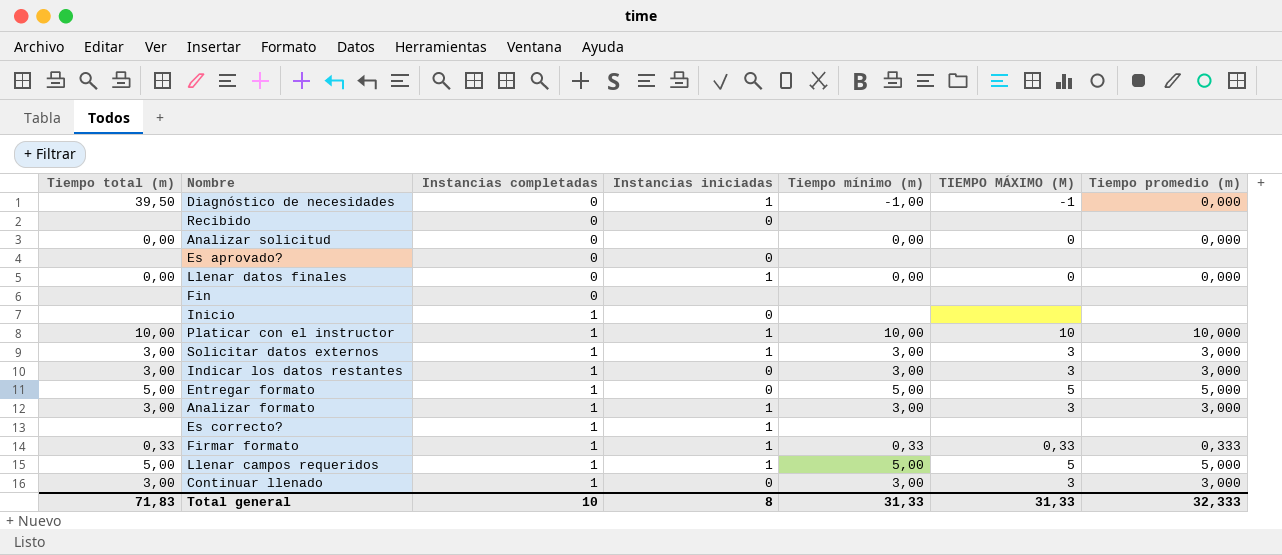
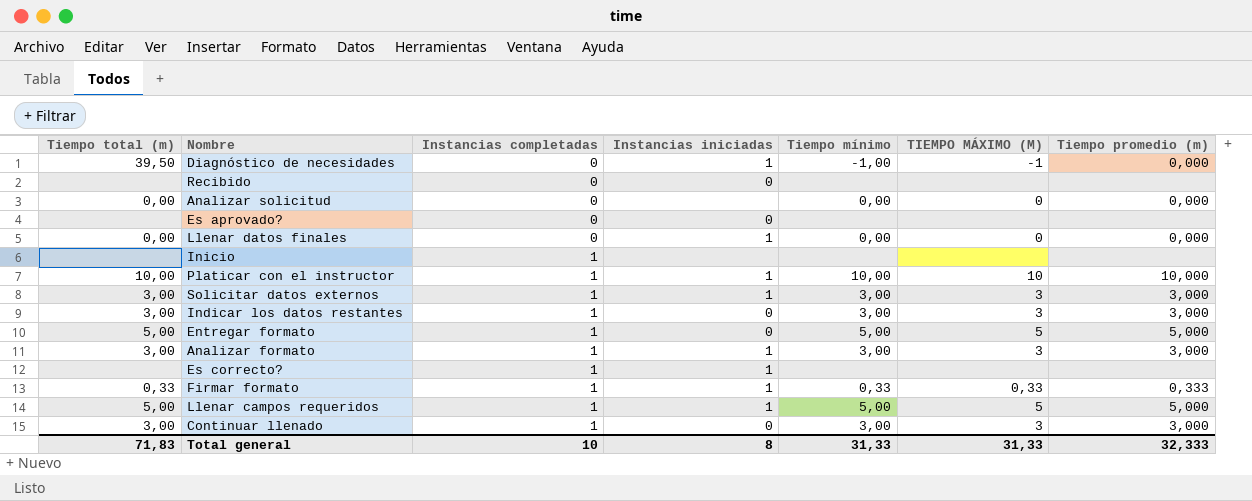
column name: Tiempo mínimo (m) -> Tiempo mínimo
row Fin: none | 0 | none | none | none | none -> none
Inicio | Instancias iniciadas: 0 -> none

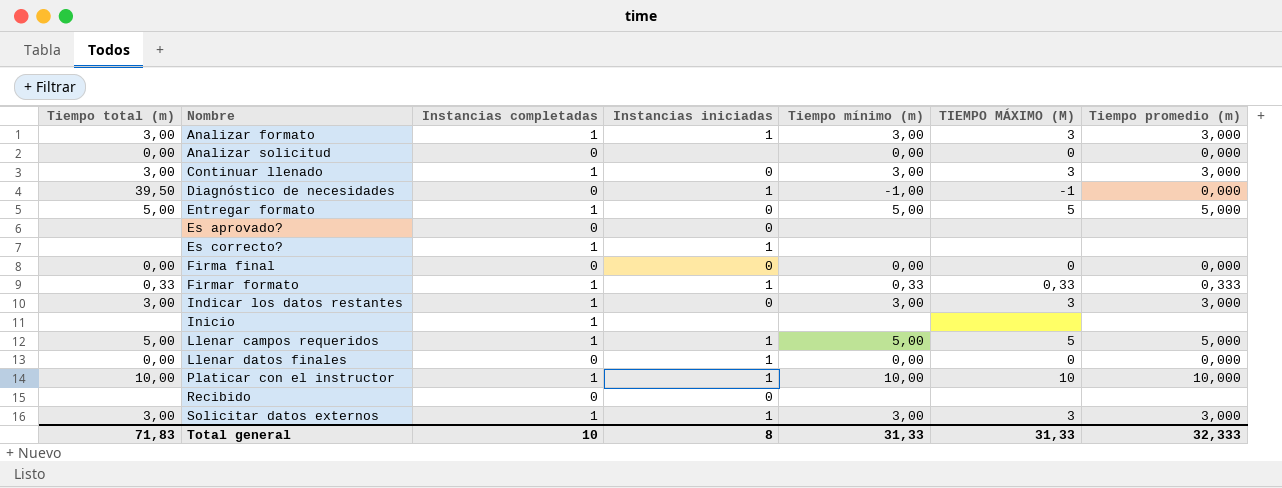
row order: Instancias completadas ascending -> Nombre ascending
column name: Tiempo mínimo -> Tiempo mínimo (m)
row Firma final: none -> 0,00 | 0 | 0 | 0,00 | 0 | 0,000

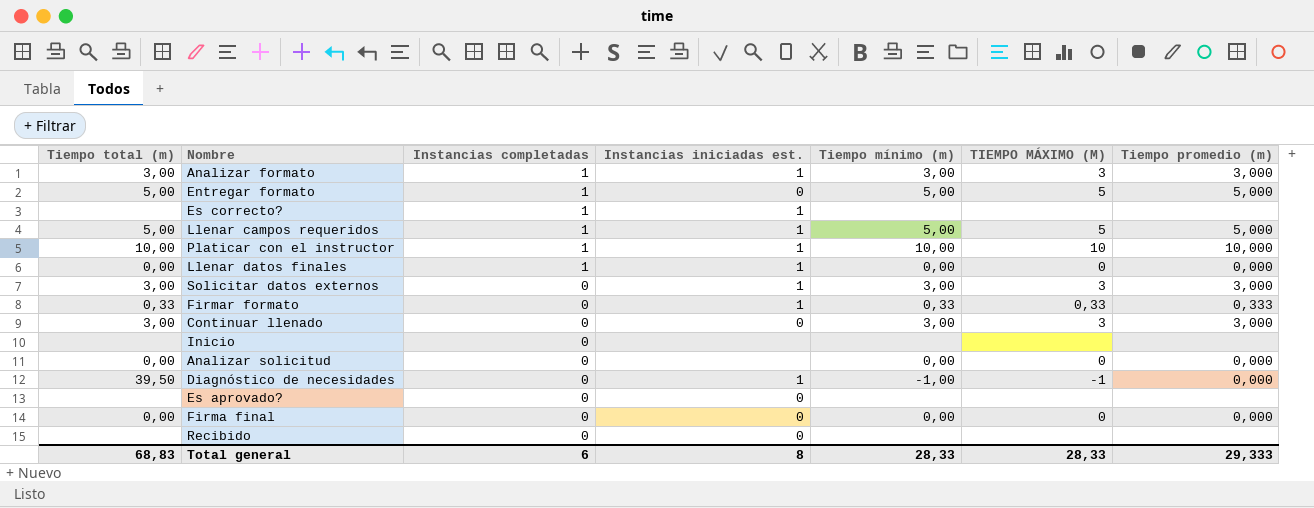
row order: Nombre ascending -> Instancias completadas descending
column name: Instancias iniciadas -> Instancias iniciadas est.
row Indicar los datos restantes: 3,00 | 1 | 0 | 3,00 | 3 | 3,000 -> none
Llenar datos finales | Instancias completadas: 0 -> 1
Solicitar datos externos | Instancias completadas: 1 -> 0
Firmar formato | Instancias completadas: 1 -> 0
Continuar llenado | Instancias completadas: 1 -> 0
Inicio | Instancias completadas: 1 -> 0
Total general | Tiempo total (m): 71,83 -> 68,83
Total general | Instancias completadas: 10 -> 6
Total general | Tiempo mínimo (m): 31,33 -> 28,33
Total general | TIEMPO MÁXIMO (M): 31,33 -> 28,33
Total general | Tiempo promedio (m): 32,333 -> 29,333

